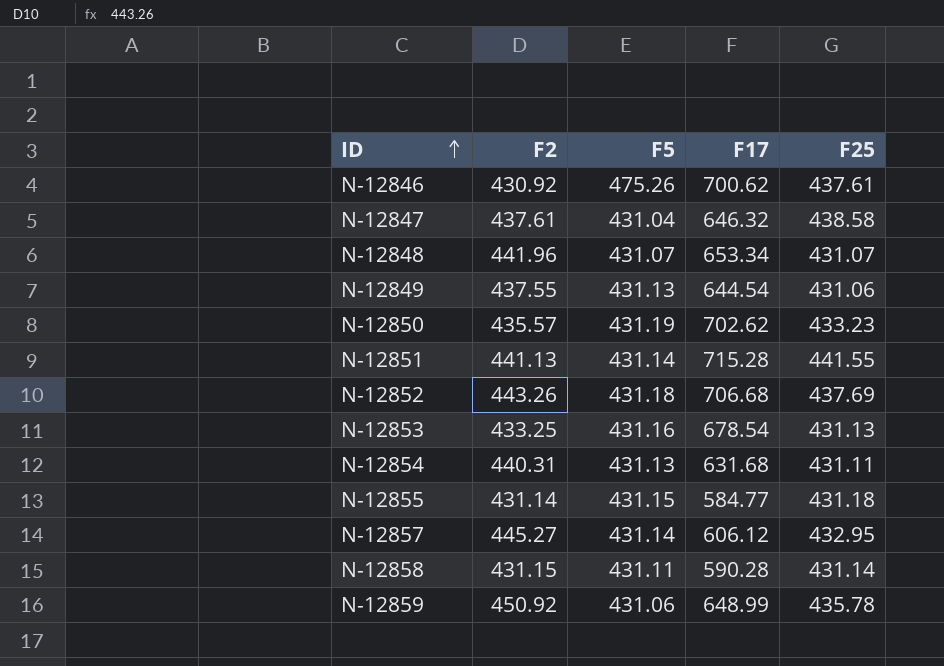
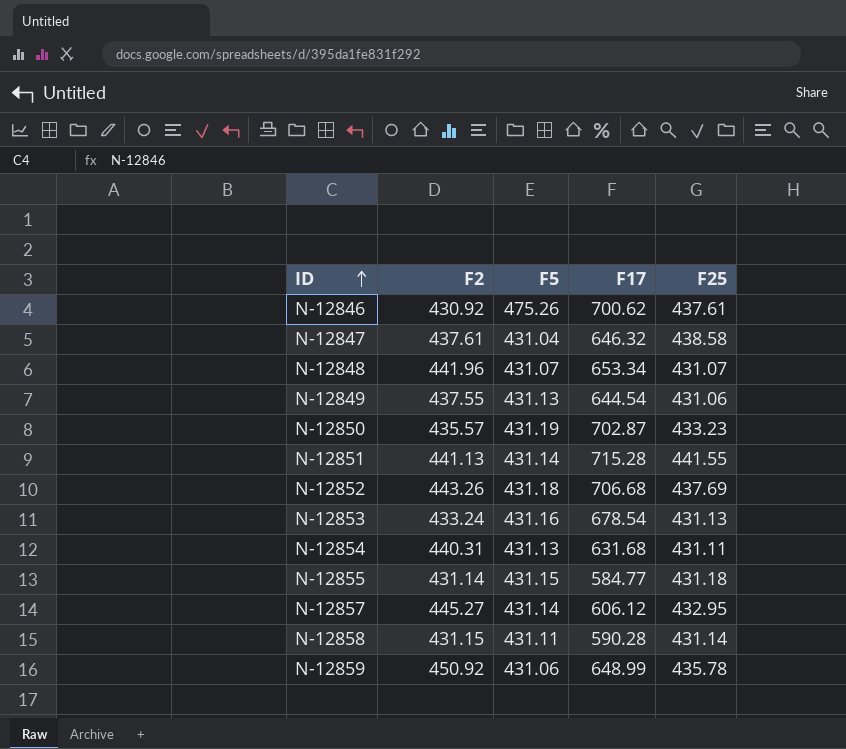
N-12850 | F17: 702.62 -> 702.87
N-12853 | F2: 433.25 -> 433.24

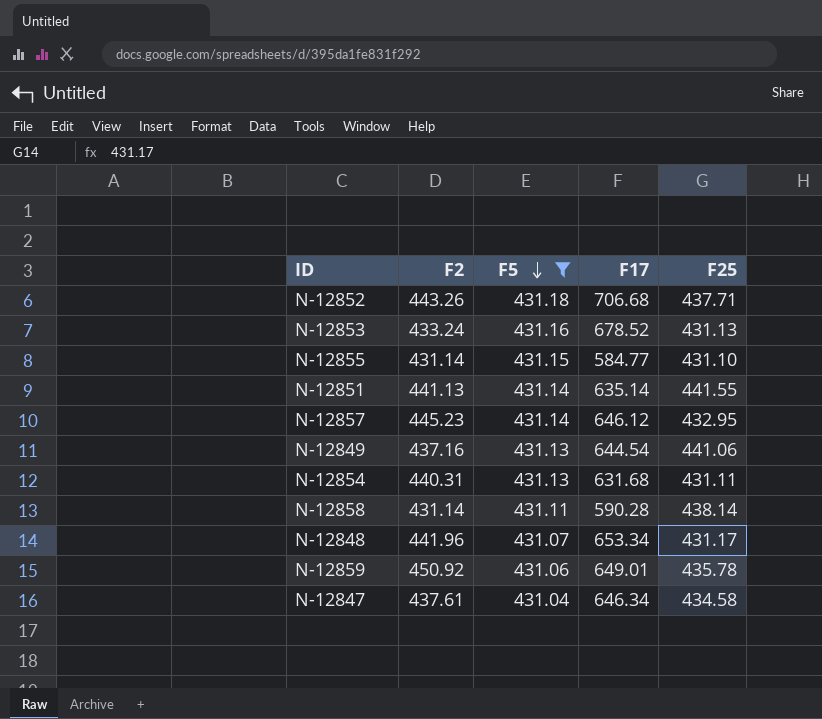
filter: none -> F5 <= 431.18
row order: ID ascending -> F5 descending
N-12852 | F25: 437.69 -> 437.71
N-12853 | F17: 678.54 -> 678.52
N-12855 | F25: 431.18 -> 431.10
N-12851 | F17: 715.28 -> 635.14
N-12857 | F2: 445.27 -> 445.23
N-12857 | F17: 606.12 -> 646.12
N-12849 | F2: 437.55 -> 437.16
N-12849 | F25: 431.06 -> 441.06
N-12858 | F2: 431.15 -> 431.14
N-12858 | F25: 431.14 -> 438.14
N-12848 | F25: 431.07 -> 431.17
N-12859 | F17: 648.99 -> 649.01
N-12847 | F17: 646.32 -> 646.34
N-12847 | F25: 438.58 -> 434.58

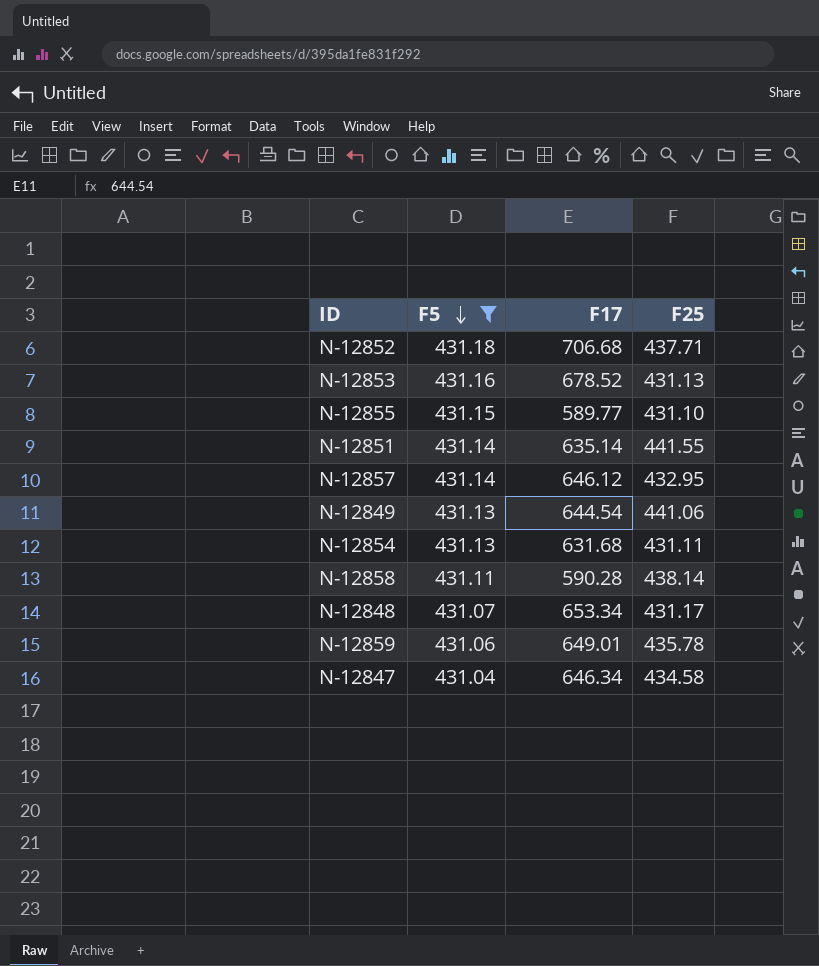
column F2 | position: 2 -> none
N-12855 | F17: 584.77 -> 589.77

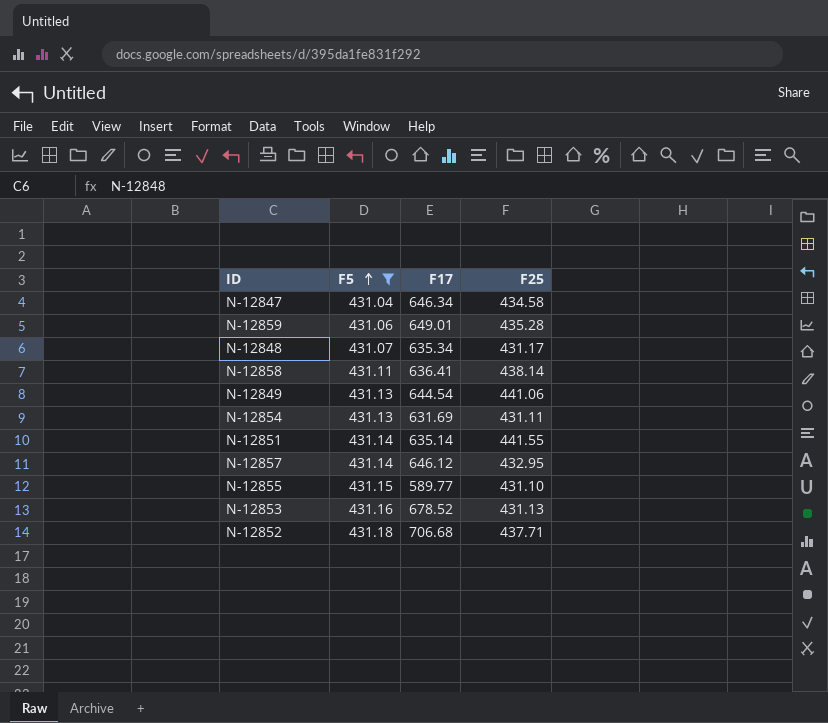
row order: F5 descending -> F5 ascending
N-12859 | F25: 435.78 -> 435.28
N-12848 | F17: 653.34 -> 635.34
N-12858 | F17: 590.28 -> 636.41
N-12854 | F17: 631.68 -> 631.69

